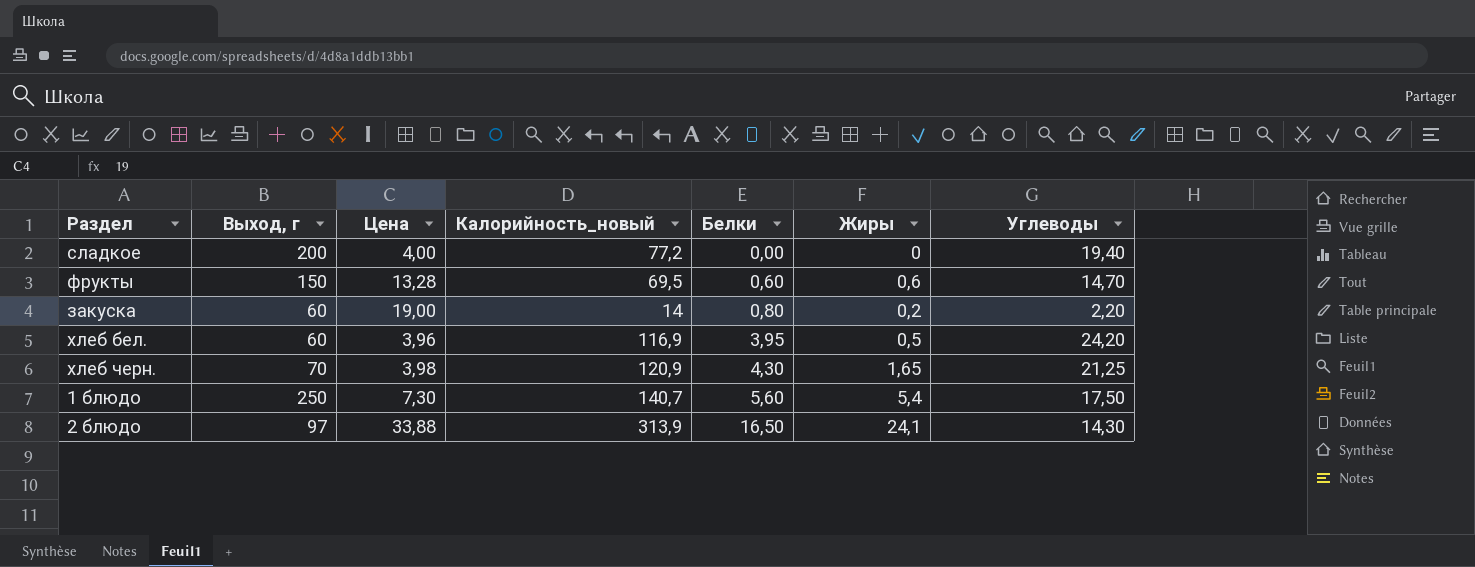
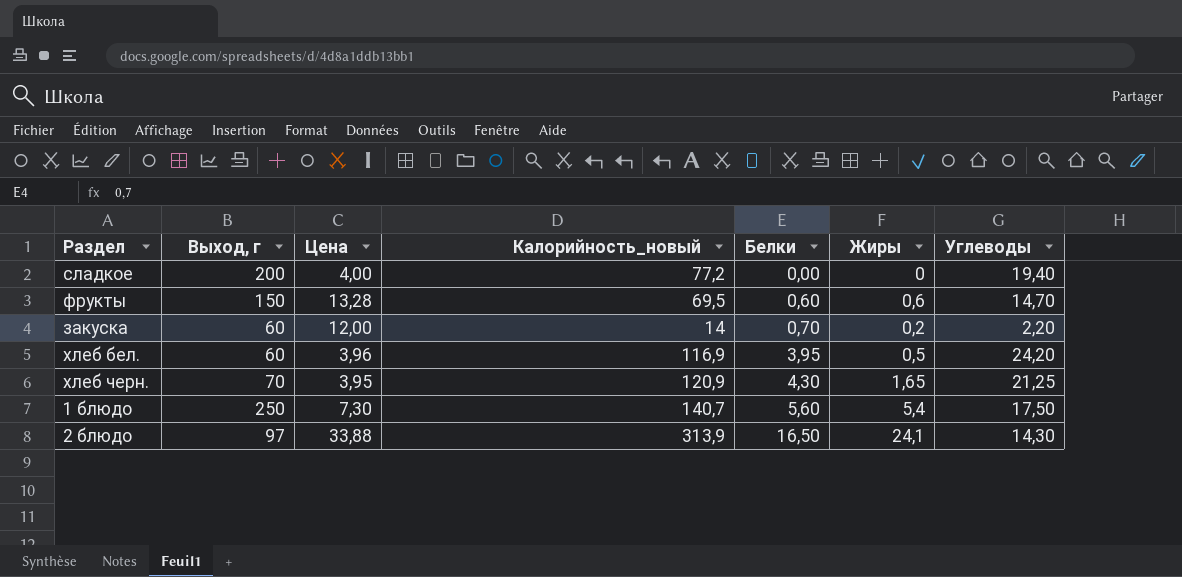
закуска | Цена: 19,00 -> 12,00
закуска | Белки: 0,80 -> 0,70
хлеб черн. | Цена: 3,98 -> 3,95

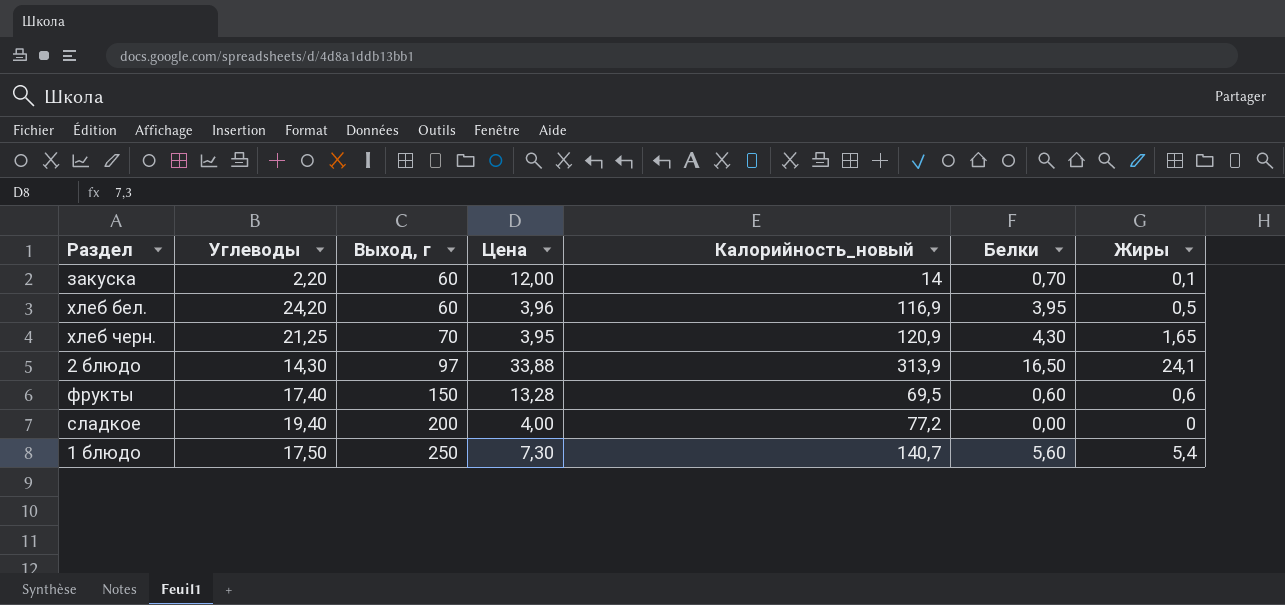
row order: Белки ascending -> Выход, г ascending
column Углеводы | position: 7 -> 2
закуска | Жиры: 0,2 -> 0,1
фрукты | Углеводы: 14,70 -> 17,40

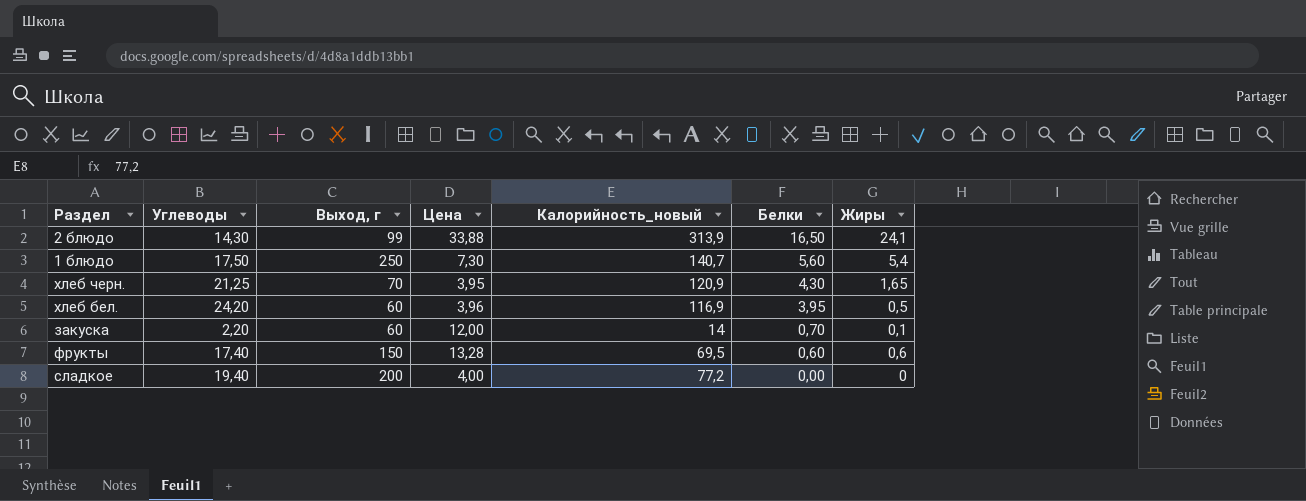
row order: Выход, г ascending -> Белки descending
2 блюдо | Выход, г: 97 -> 99

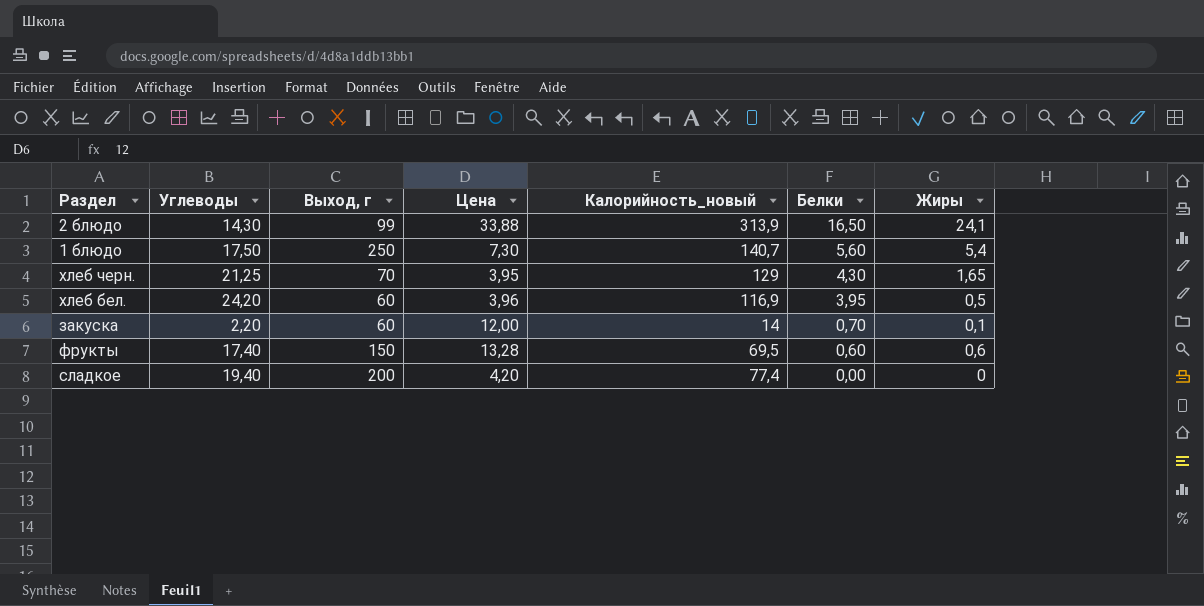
хлеб черн. | Калорийность_новый: 120,9 -> 129
сладкое | Цена: 4,00 -> 4,20
сладкое | Калорийность_новый: 77,2 -> 77,4

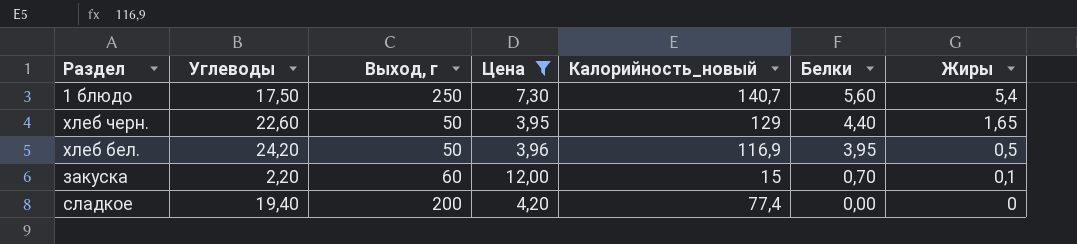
filter: none -> Цена <= 12,00
хлеб черн. | Углеводы: 21,25 -> 22,60
хлеб черн. | Выход, г: 70 -> 50
хлеб черн. | Белки: 4,30 -> 4,40
хлеб бел. | Выход, г: 60 -> 50
закуска | Калорийность_новый: 14 -> 15

